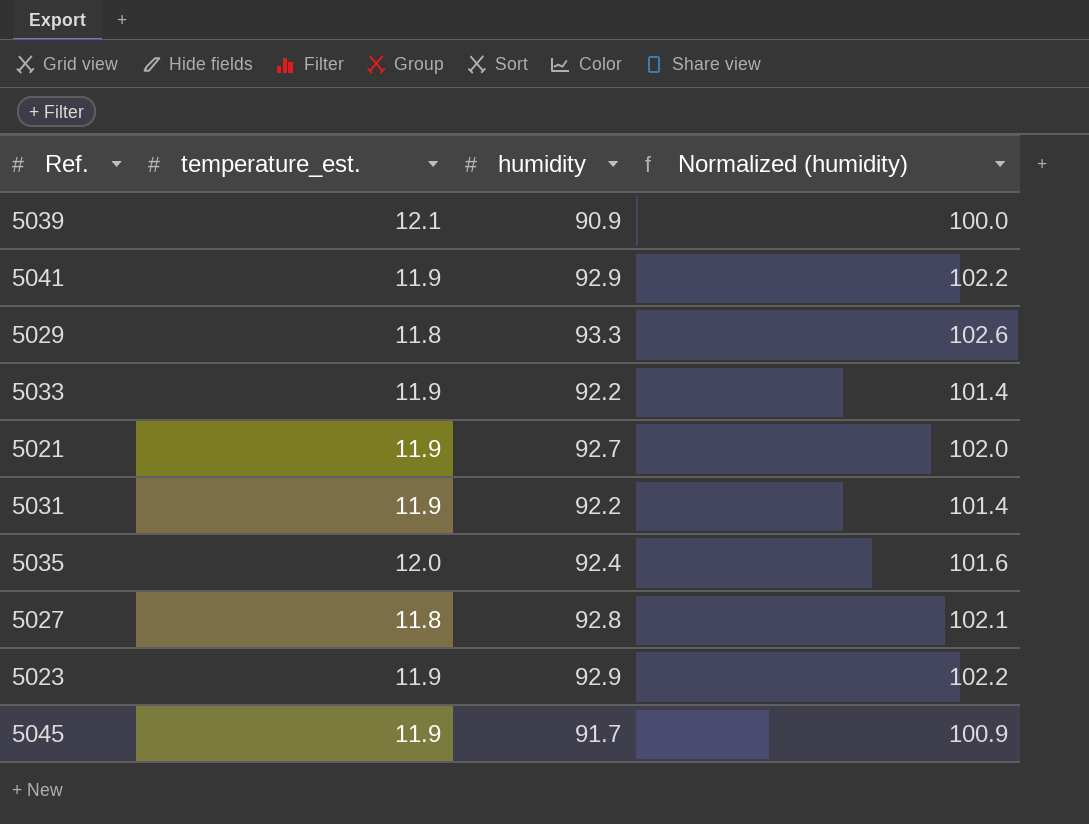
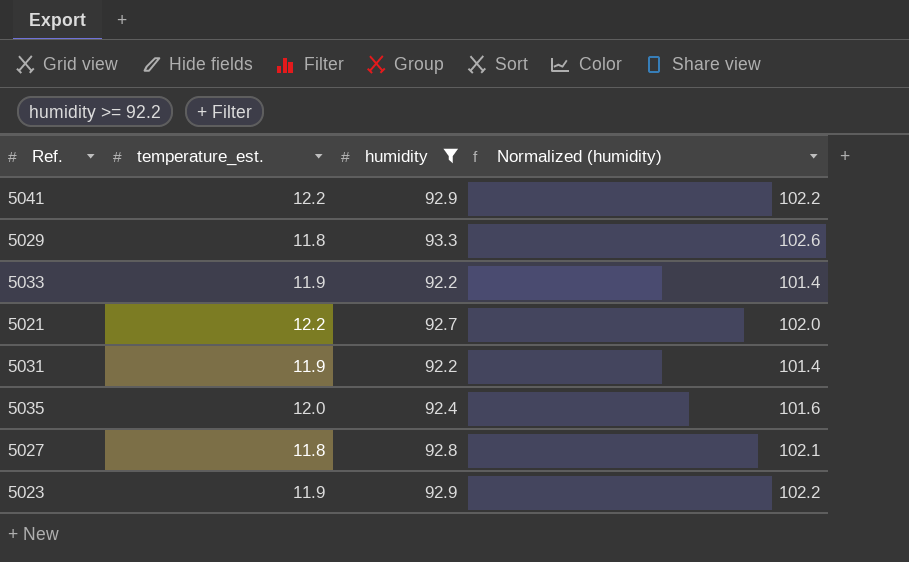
filter: none -> humidity >= 92.2
5041 | temperature_est.: 11.9 -> 12.2
5021 | temperature_est.: 11.9 -> 12.2

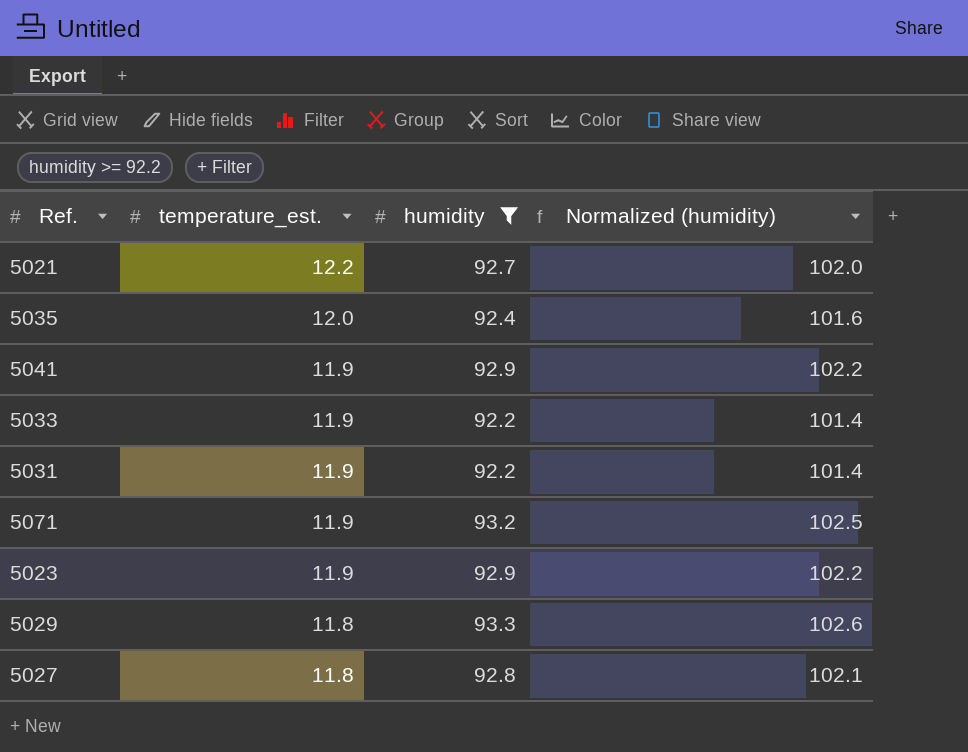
row order: none -> temperature_est. descending
5041 | temperature_est.: 12.2 -> 11.9
row 5071: none -> 11.9 | 93.2 | 102.5

